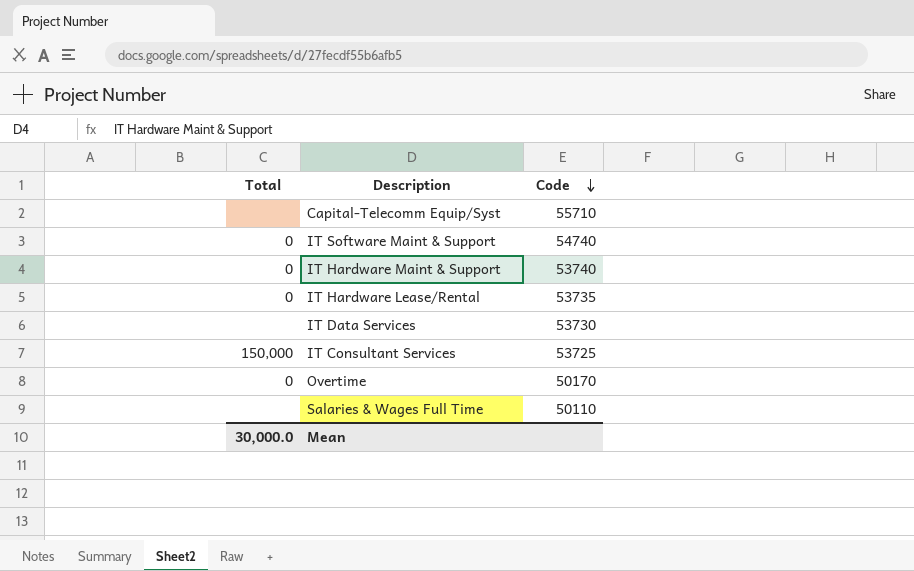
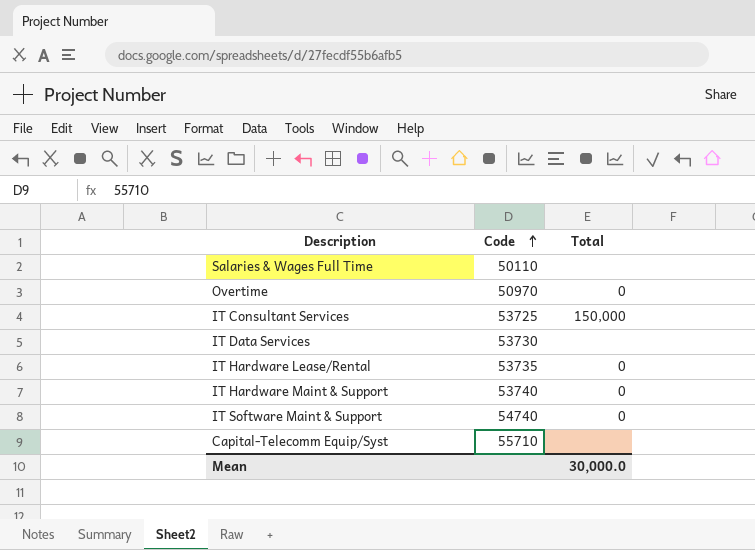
row order: Code descending -> Code ascending
column Total | position: 1 -> 3
Overtime | Code: 50170 -> 50970

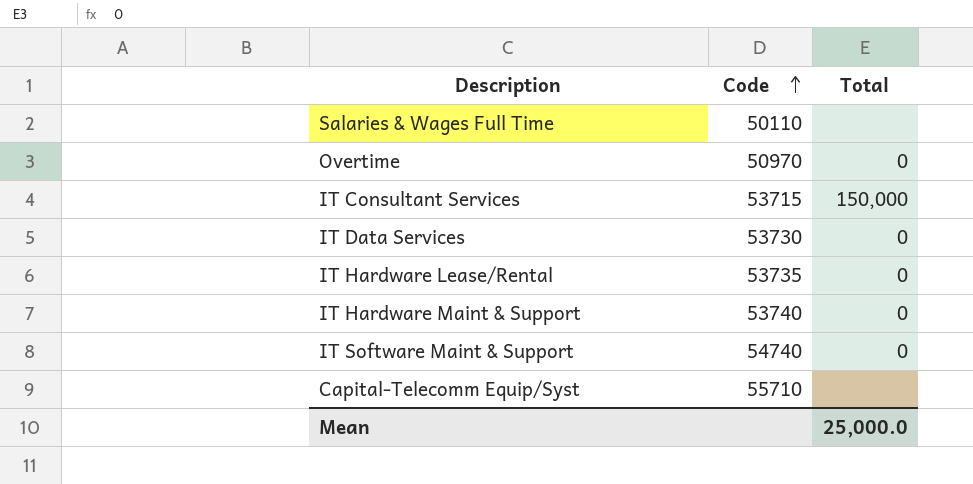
IT Consultant Services | Code: 53725 -> 53715
IT Data Services | Total: none -> 0
Mean | Total: 30,000.0 -> 25,000.0

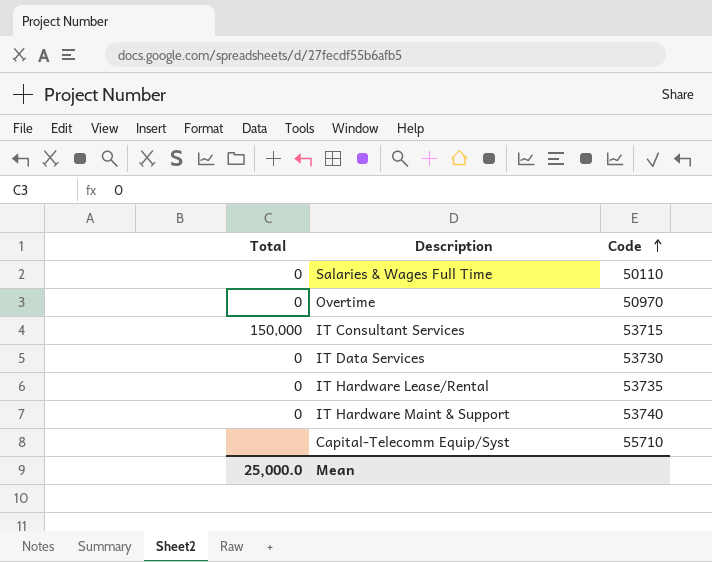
column Total | position: 3 -> 1
row IT Software Maint & Support: 54740 | 0 -> none
Salaries & Wages Full Time | Total: none -> 0

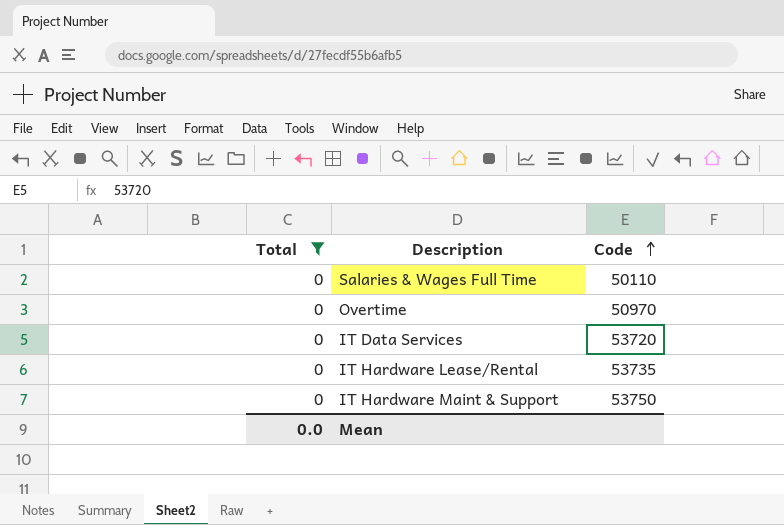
filter: none -> Total = 0
IT Data Services | Code: 53730 -> 53720
IT Hardware Maint & Support | Code: 53740 -> 53750
Mean | Total: 25,000.0 -> 0.0

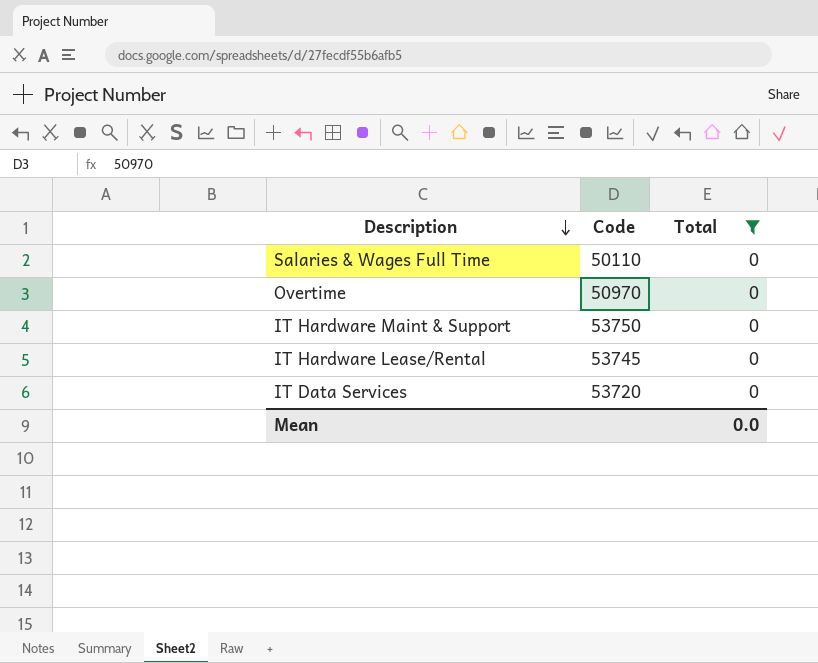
row order: Code ascending -> Description descending
column Total | position: 1 -> 3
IT Hardware Lease/Rental | Code: 53735 -> 53745

